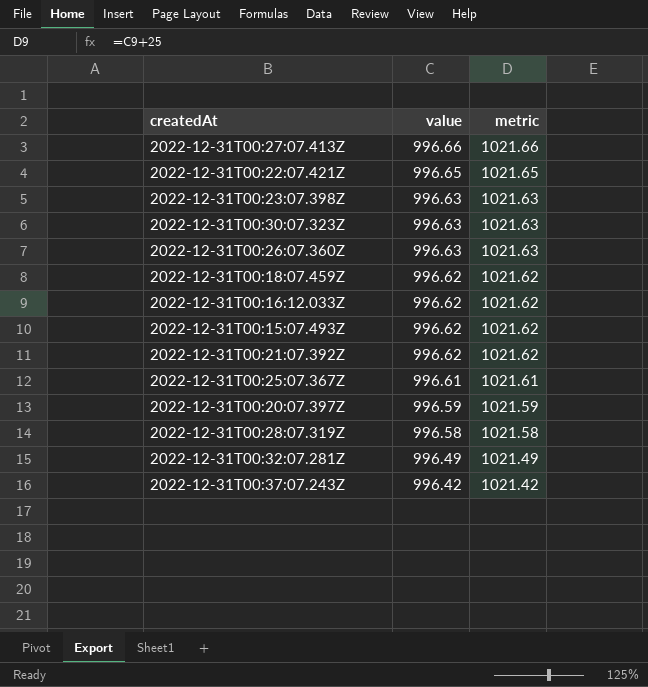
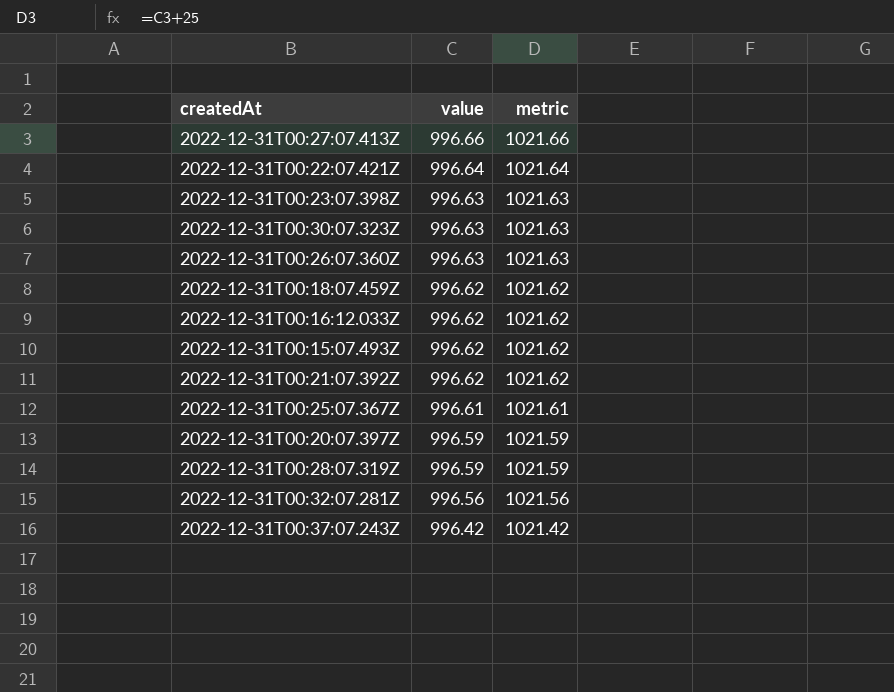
2022-12-31T00:22:07.421Z | value: 996.65 -> 996.64
2022-12-31T00:22:07.421Z | metric: 1021.65 -> 1021.64
2022-12-31T00:28:07.319Z | value: 996.58 -> 996.59
2022-12-31T00:28:07.319Z | metric: 1021.58 -> 1021.59
2022-12-31T00:32:07.281Z | value: 996.49 -> 996.56
2022-12-31T00:32:07.281Z | metric: 1021.49 -> 1021.56

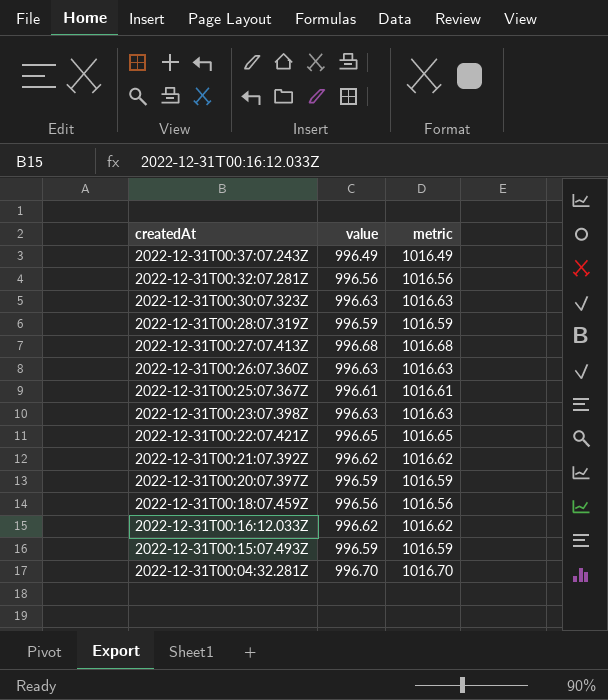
row order: value descending -> createdAt descending
column metric | formula: [value] + 25 -> [value] + 20
2022-12-31T00:37:07.243Z | value: 996.42 -> 996.49
2022-12-31T00:27:07.413Z | value: 996.66 -> 996.68
2022-12-31T00:22:07.421Z | value: 996.64 -> 996.65
2022-12-31T00:18:07.459Z | value: 996.62 -> 996.56
2022-12-31T00:15:07.493Z | value: 996.62 -> 996.59
row 2022-12-31T00:04:32.281Z: none -> 996.70 | 1016.70

